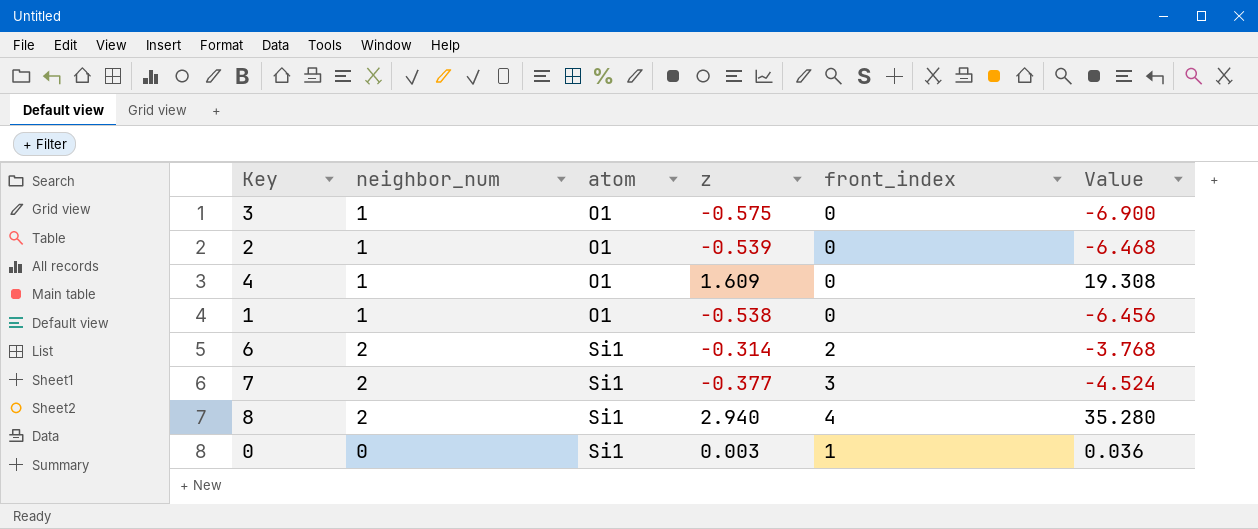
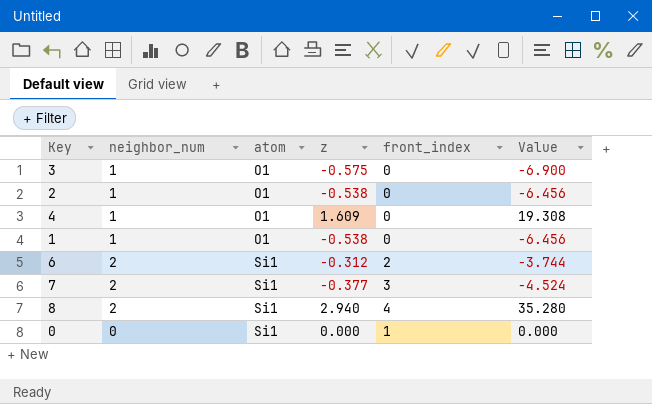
2 | z: -0.539 -> -0.538
2 | Value: -6.468 -> -6.456
6 | z: -0.314 -> -0.312
6 | Value: -3.768 -> -3.744
0 | z: 0.003 -> 0.000
0 | Value: 0.036 -> 0.000

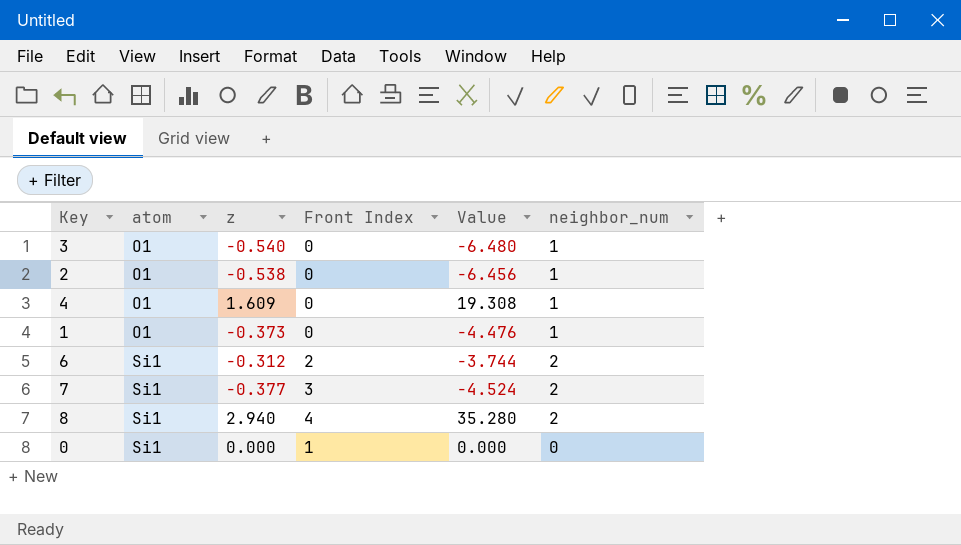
column name: front_index -> Front Index
column neighbor_num | position: 2 -> 6
3 | z: -0.575 -> -0.540
3 | Value: -6.900 -> -6.480
1 | z: -0.538 -> -0.373
1 | Value: -6.456 -> -4.476

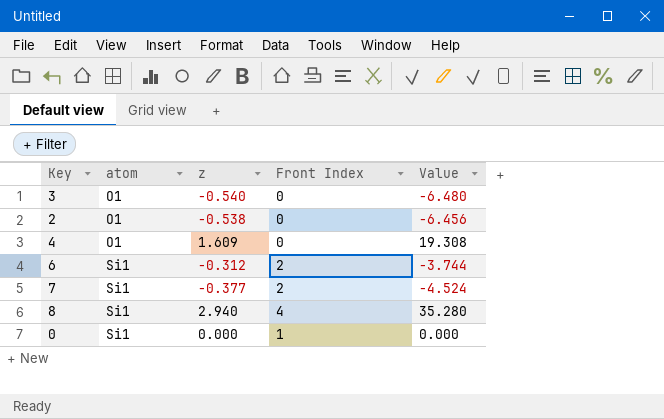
column neighbor_num | position: 6 -> none
row 1: O1 | -0.373 | 0 | -4.476 | 1 -> none
7 | Front Index: 3 -> 2

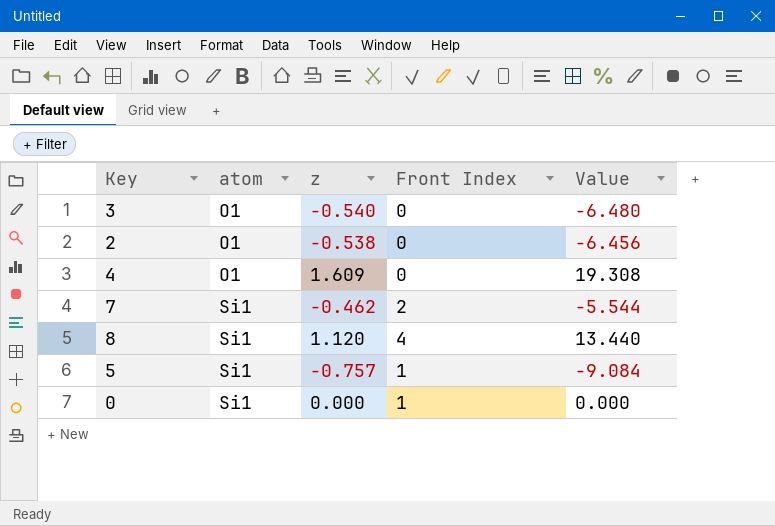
row 6: Si1 | -0.312 | 2 | -3.744 -> none
7 | z: -0.377 -> -0.462
7 | Value: -4.524 -> -5.544
8 | z: 2.940 -> 1.120
8 | Value: 35.280 -> 13.440
row 5: none -> Si1 | -0.757 | 1 | -9.084

